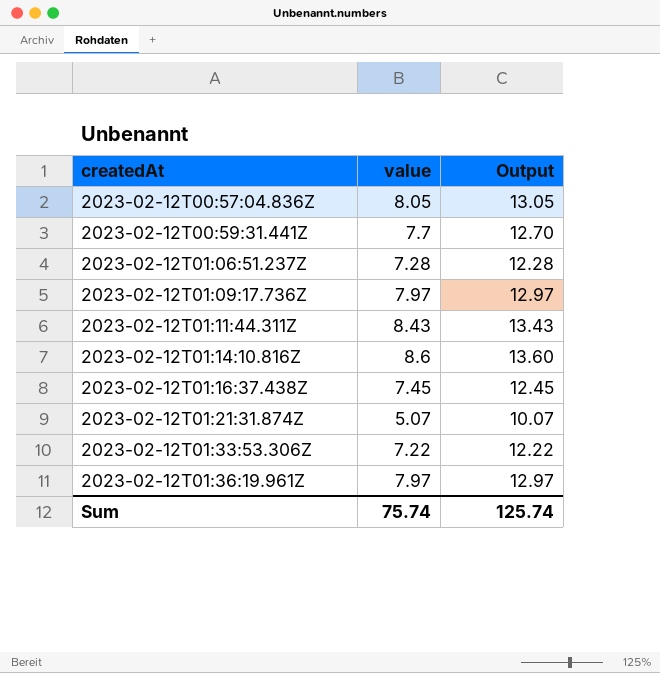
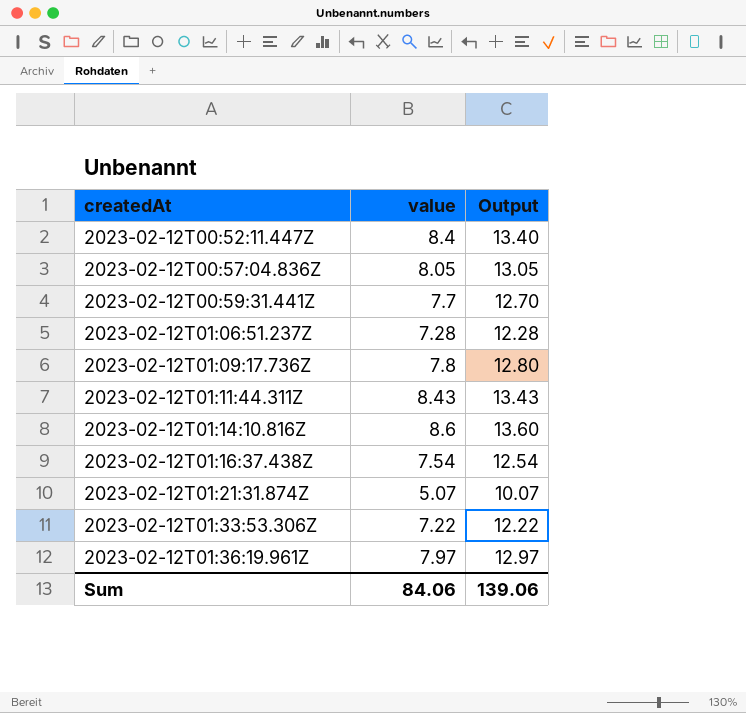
row 2023-02-12T00:52:11.447Z: none -> 8.4 | 13.40
2023-02-12T01:09:17.736Z | value: 7.97 -> 7.8
2023-02-12T01:09:17.736Z | Output: 12.97 -> 12.80
2023-02-12T01:16:37.438Z | value: 7.45 -> 7.54
2023-02-12T01:16:37.438Z | Output: 12.45 -> 12.54
Sum | value: 75.74 -> 84.06
Sum | Output: 125.74 -> 139.06

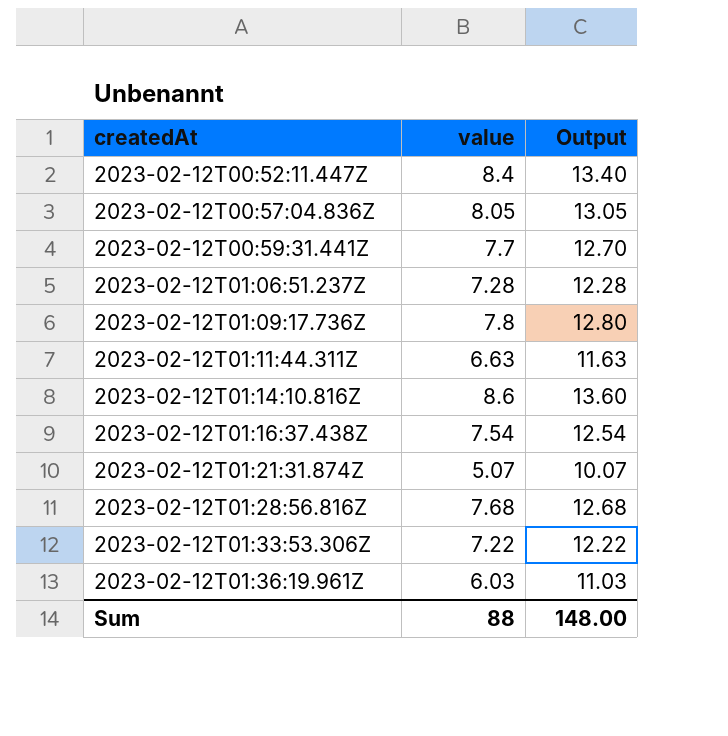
2023-02-12T01:11:44.311Z | value: 8.43 -> 6.63
2023-02-12T01:11:44.311Z | Output: 13.43 -> 11.63
row 2023-02-12T01:28:56.816Z: none -> 7.68 | 12.68
2023-02-12T01:36:19.961Z | value: 7.97 -> 6.03
2023-02-12T01:36:19.961Z | Output: 12.97 -> 11.03
Sum | value: 84.06 -> 88
Sum | Output: 139.06 -> 148.00

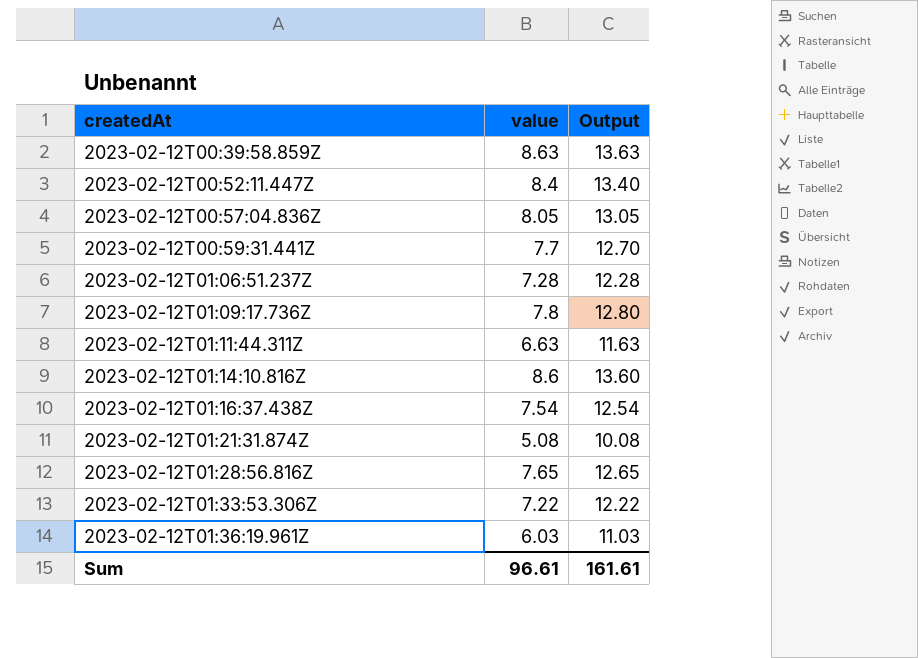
row 2023-02-12T00:39:58.859Z: none -> 8.63 | 13.63
2023-02-12T01:21:31.874Z | value: 5.07 -> 5.08
2023-02-12T01:21:31.874Z | Output: 10.07 -> 10.08
2023-02-12T01:28:56.816Z | value: 7.68 -> 7.65
2023-02-12T01:28:56.816Z | Output: 12.68 -> 12.65
Sum | value: 88 -> 96.61
Sum | Output: 148.00 -> 161.61

